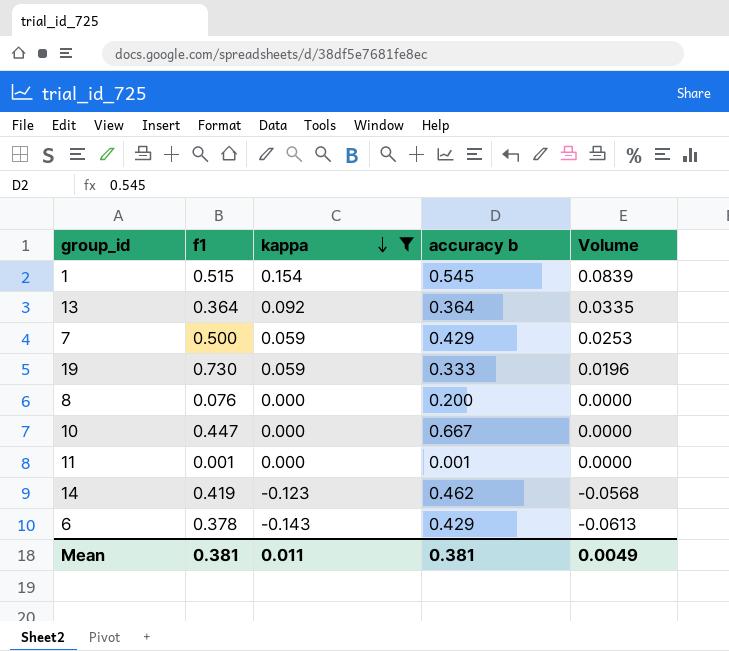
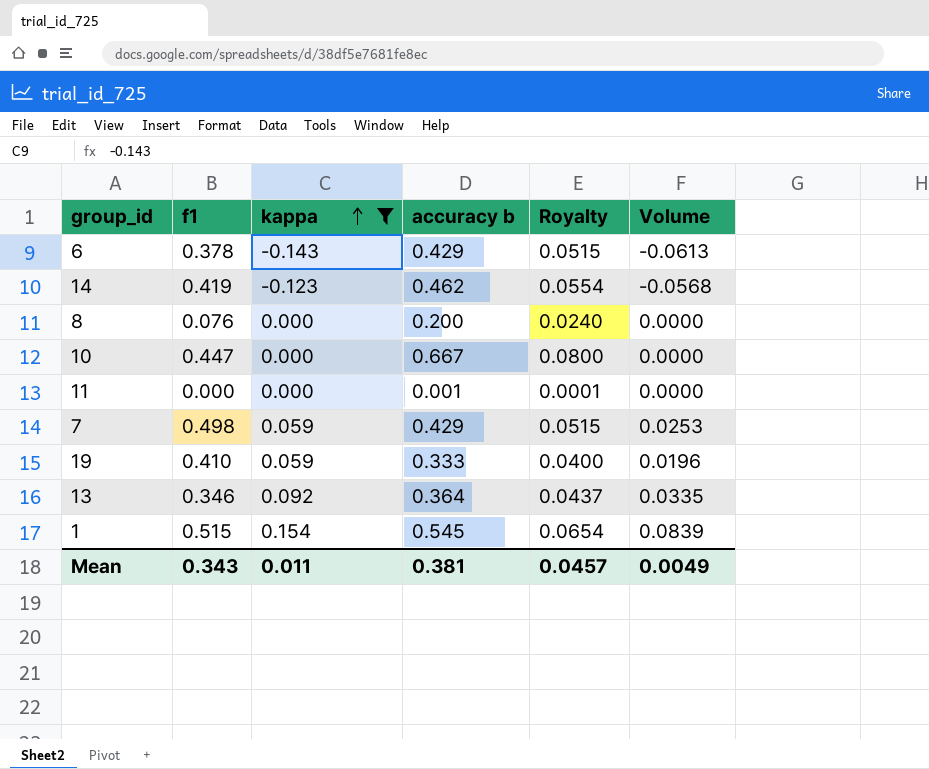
row order: kappa descending -> kappa ascending
column Royalty | formula: none -> [accuracy b] * 0.12
11 | f1: 0.001 -> 0.000
7 | f1: 0.500 -> 0.498
19 | f1: 0.730 -> 0.410
13 | f1: 0.364 -> 0.346
Mean | f1: 0.381 -> 0.343

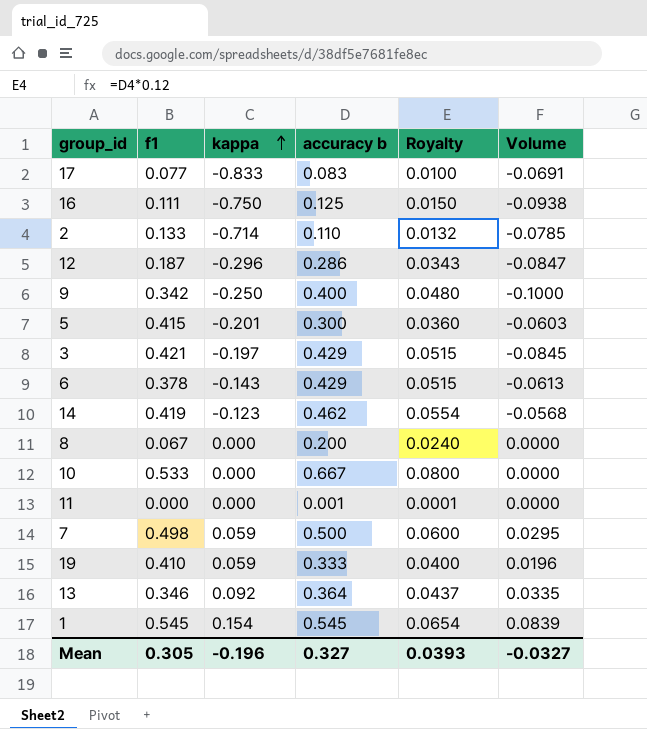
filter: kappa >= -0.143 -> none
8 | f1: 0.076 -> 0.067
10 | f1: 0.447 -> 0.533
7 | accuracy b: 0.429 -> 0.500
7 | Royalty: 0.0515 -> 0.0600
7 | Volume: 0.0253 -> 0.0295
1 | f1: 0.515 -> 0.545
Mean | f1: 0.343 -> 0.305
Mean | kappa: 0.011 -> -0.196
Mean | accuracy b: 0.381 -> 0.327
Mean | Royalty: 0.0457 -> 0.0393
Mean | Volume: 0.0049 -> -0.0327

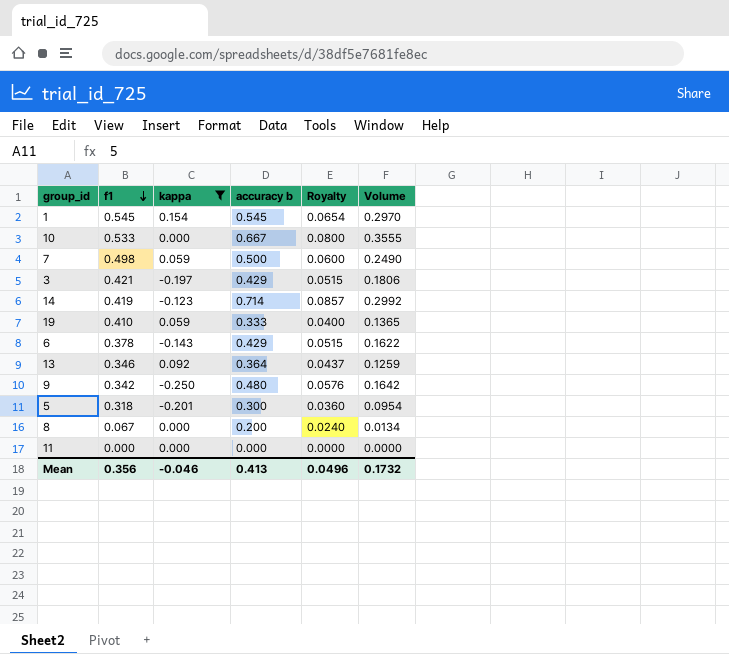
filter: none -> kappa >= -0.250
row order: kappa ascending -> f1 descending
column Volume | formula: [kappa] * [accuracy b] -> [f1] * [accuracy b]
14 | accuracy b: 0.462 -> 0.714
14 | Royalty: 0.0554 -> 0.0857
9 | accuracy b: 0.400 -> 0.480
9 | Royalty: 0.0480 -> 0.0576
5 | f1: 0.415 -> 0.318
11 | accuracy b: 0.001 -> 0.000
11 | Royalty: 0.0001 -> 0.0000
Mean | f1: 0.305 -> 0.356
Mean | kappa: -0.196 -> -0.046
Mean | accuracy b: 0.327 -> 0.413
Mean | Royalty: 0.0393 -> 0.0496
Mean | Volume: -0.0327 -> 0.1732

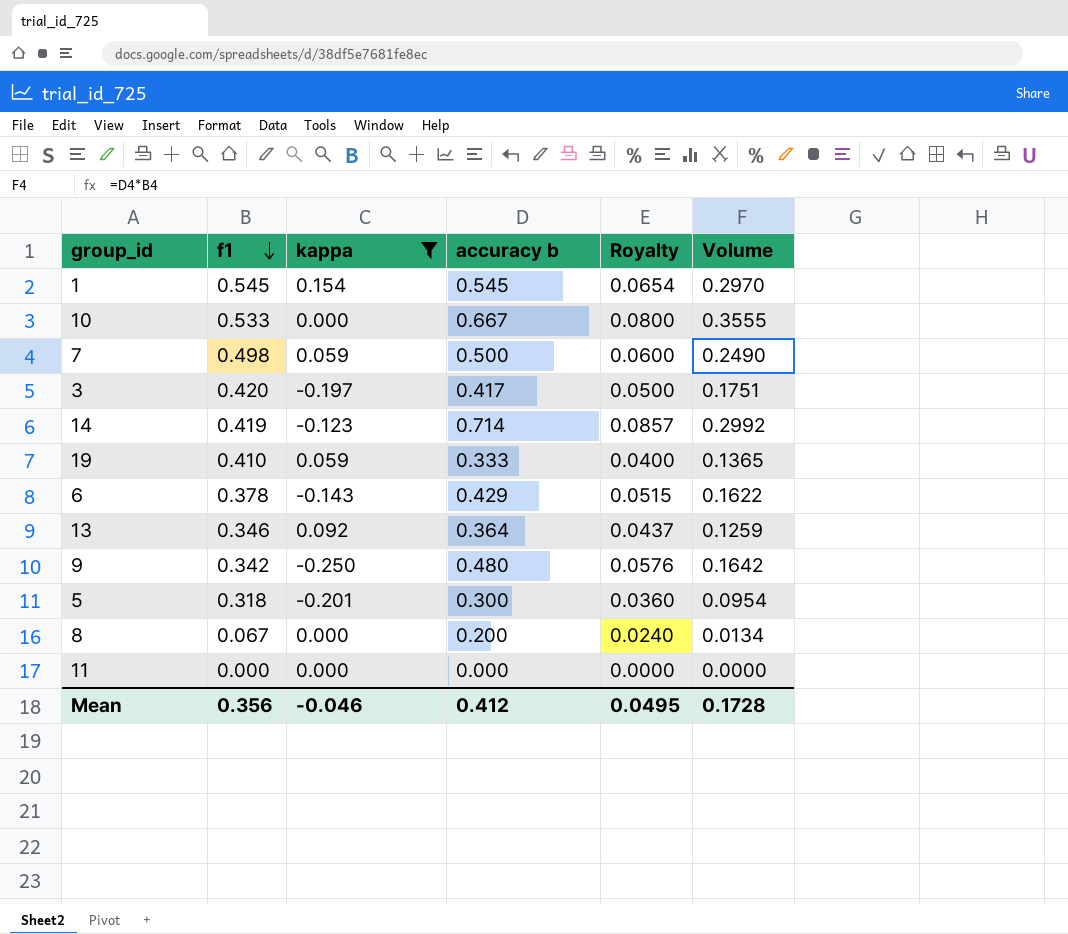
3 | f1: 0.421 -> 0.420
3 | accuracy b: 0.429 -> 0.417
3 | Royalty: 0.0515 -> 0.0500
3 | Volume: 0.1806 -> 0.1751
Mean | accuracy b: 0.413 -> 0.412
Mean | Royalty: 0.0496 -> 0.0495
Mean | Volume: 0.1732 -> 0.1728

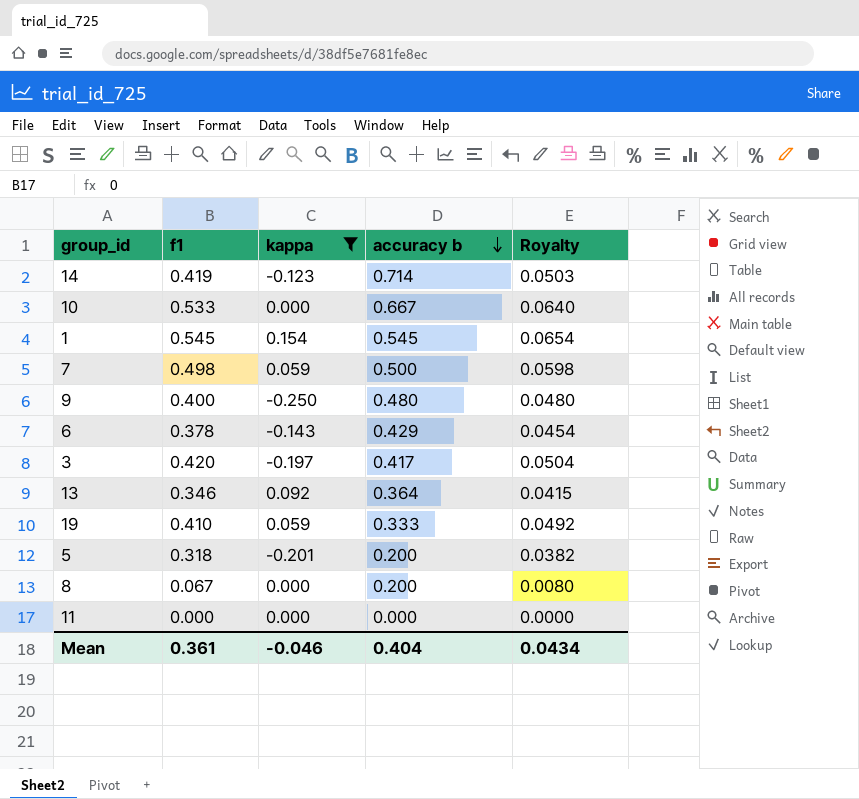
row order: f1 descending -> accuracy b descending
column Volume | formula: [f1] * [accuracy b] -> none
column Royalty | formula: [accuracy b] * 0.12 -> [f1] * 0.12
9 | f1: 0.342 -> 0.400
5 | accuracy b: 0.300 -> 0.200
Mean | f1: 0.356 -> 0.361
Mean | accuracy b: 0.412 -> 0.404
Mean | Royalty: 0.0495 -> 0.0434

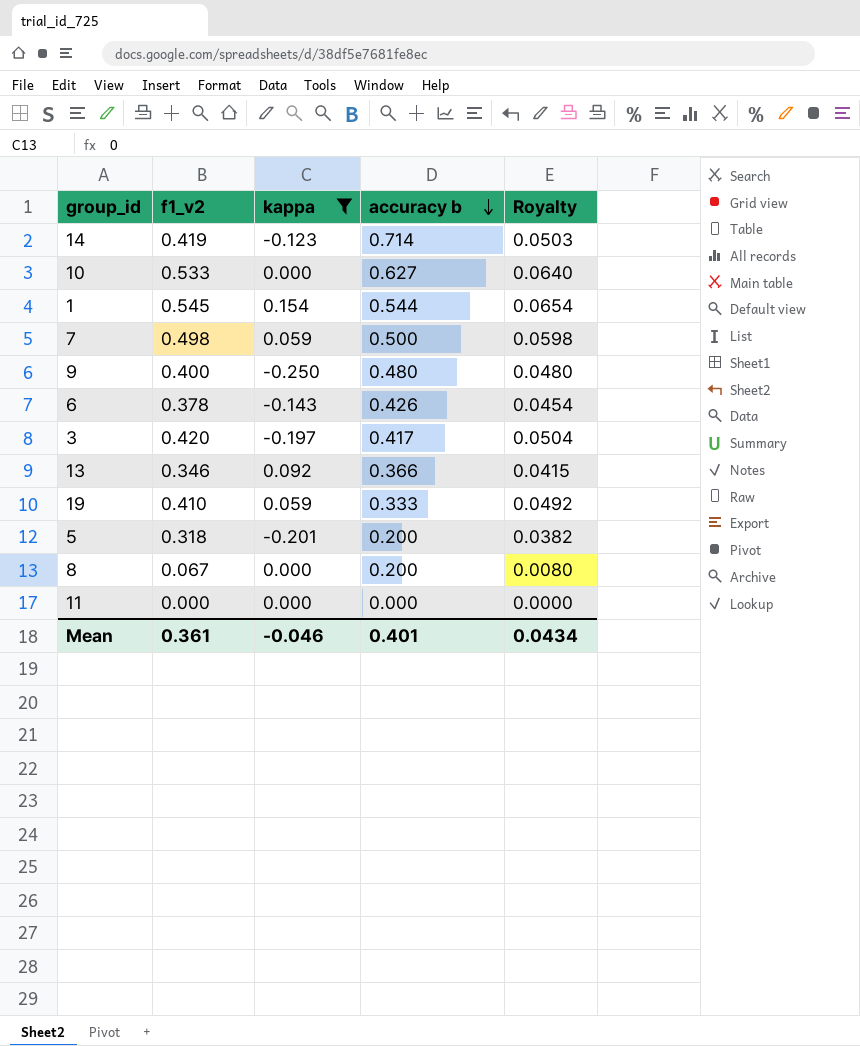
column name: f1 -> f1_v2
10 | accuracy b: 0.667 -> 0.627
1 | accuracy b: 0.545 -> 0.544
6 | accuracy b: 0.429 -> 0.426
13 | accuracy b: 0.364 -> 0.366
Mean | accuracy b: 0.404 -> 0.401

